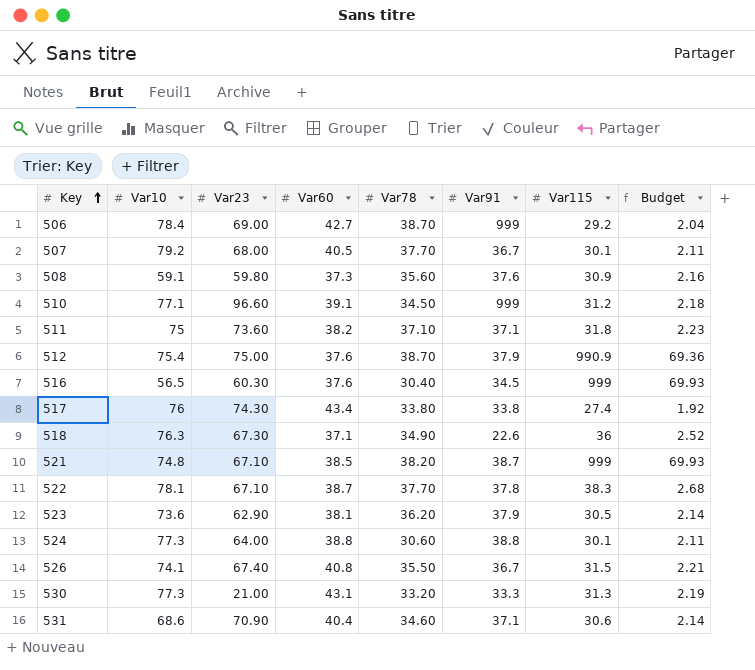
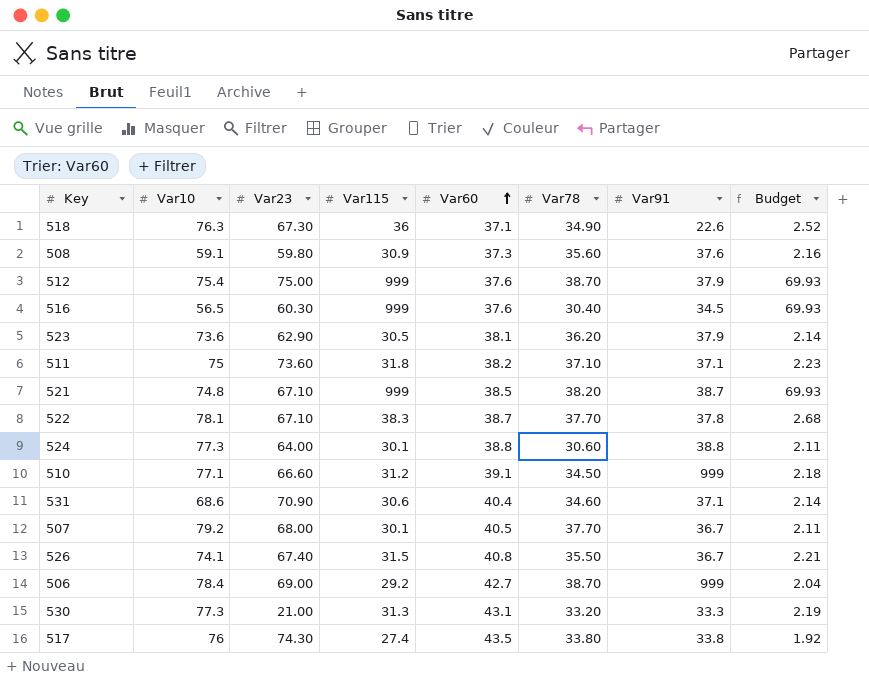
row order: Key ascending -> Var60 ascending
column Var115 | position: 7 -> 4
512 | Var115: 990.9 -> 999
512 | Budget: 69.36 -> 69.93
510 | Var23: 96.60 -> 66.60
517 | Var60: 43.4 -> 43.5

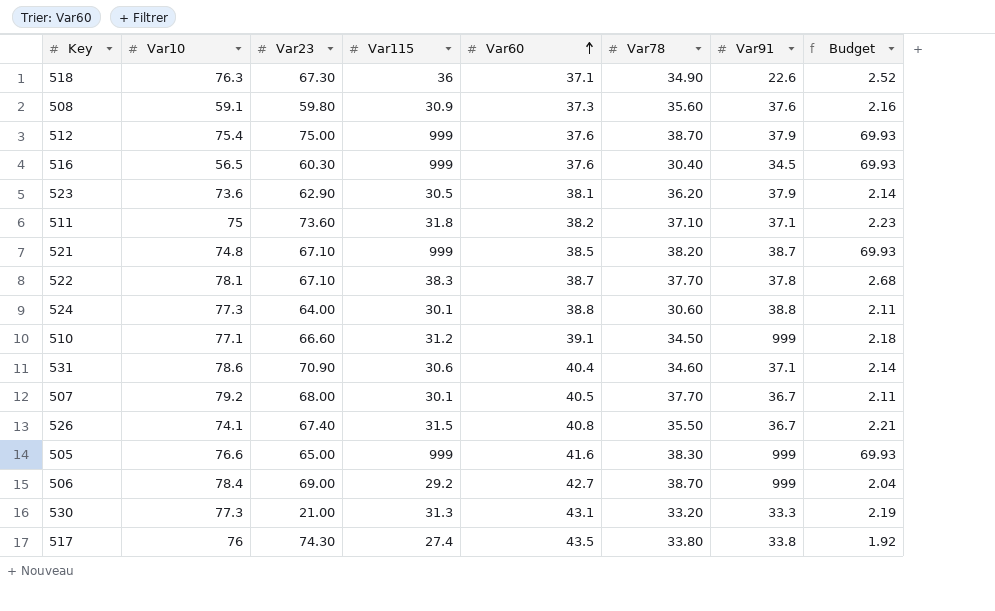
531 | Var10: 68.6 -> 78.6
row 505: none -> 76.6 | 65.00 | 999 | 41.6 | 38.30 | 999 | 69.93

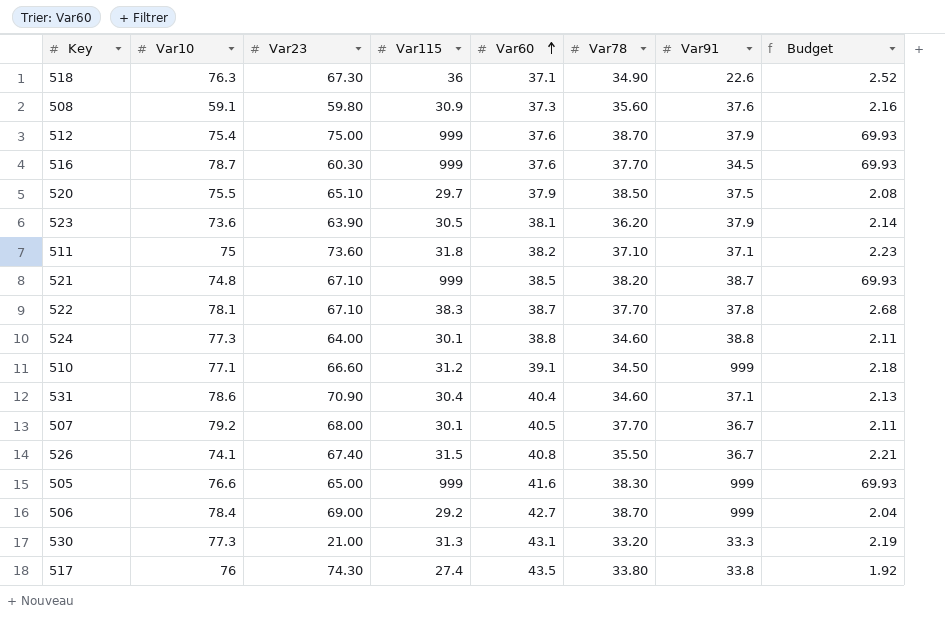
516 | Var10: 56.5 -> 78.7
516 | Var78: 30.40 -> 37.70
row 520: none -> 75.5 | 65.10 | 29.7 | 37.9 | 38.50 | 37.5 | 2.08
523 | Var23: 62.90 -> 63.90
524 | Var78: 30.60 -> 34.60
531 | Var115: 30.6 -> 30.4
531 | Budget: 2.14 -> 2.13

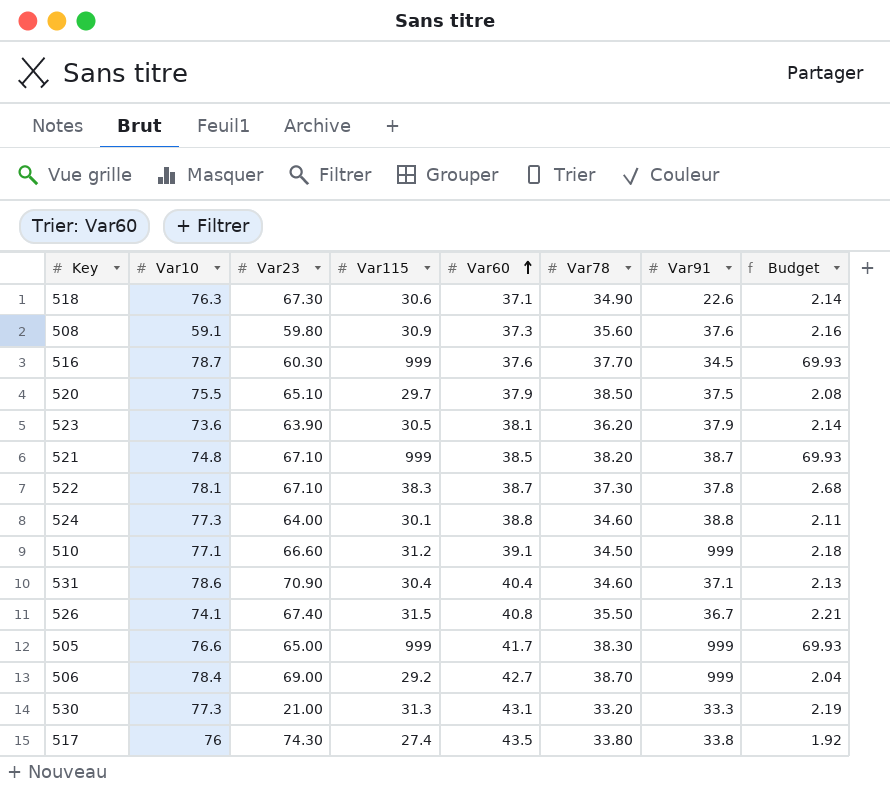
row 512: 75.4 | 75.00 | 999 | 37.6 | 38.70 | 37.9 | 69.93 -> none
row 511: 75 | 73.60 | 31.8 | 38.2 | 37.10 | 37.1 | 2.23 -> none
row 507: 79.2 | 68.00 | 30.1 | 40.5 | 37.70 | 36.7 | 2.11 -> none
518 | Var115: 36 -> 30.6
518 | Budget: 2.52 -> 2.14
522 | Var78: 37.70 -> 37.30
505 | Var60: 41.6 -> 41.7

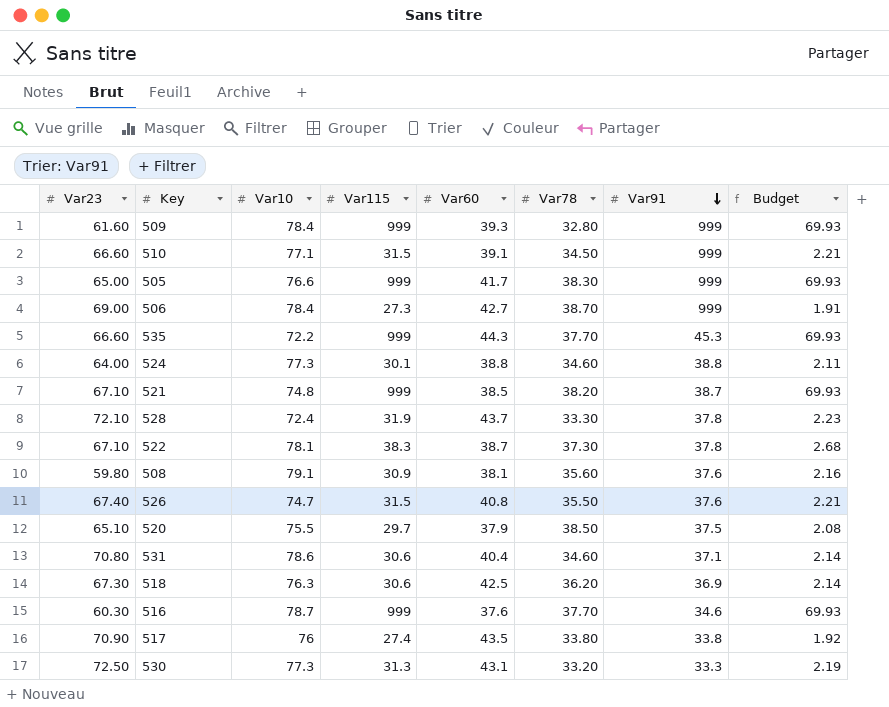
row order: Var60 ascending -> Var91 descending
column Var23 | position: 3 -> 1
row 523: 73.6 | 63.90 | 30.5 | 38.1 | 36.20 | 37.9 | 2.14 -> none
row 509: none -> 61.60 | 78.4 | 999 | 39.3 | 32.80 | 999 | 69.93
510 | Var115: 31.2 -> 31.5
510 | Budget: 2.18 -> 2.21
506 | Var115: 29.2 -> 27.3
506 | Budget: 2.04 -> 1.91
row 535: none -> 66.60 | 72.2 | 999 | 44.3 | 37.70 | 45.3 | 69.93
row 528: none -> 72.10 | 72.4 | 31.9 | 43.7 | 33.30 | 37.8 | 2.23
508 | Var10: 59.1 -> 79.1
508 | Var60: 37.3 -> 38.1
526 | Var10: 74.1 -> 74.7
526 | Var91: 36.7 -> 37.6
531 | Var23: 70.90 -> 70.80
531 | Var115: 30.4 -> 30.6
531 | Budget: 2.13 -> 2.14
518 | Var60: 37.1 -> 42.5
518 | Var78: 34.90 -> 36.20
518 | Var91: 22.6 -> 36.9
516 | Var91: 34.5 -> 34.6
517 | Var23: 74.30 -> 70.90
530 | Var23: 21.00 -> 72.50

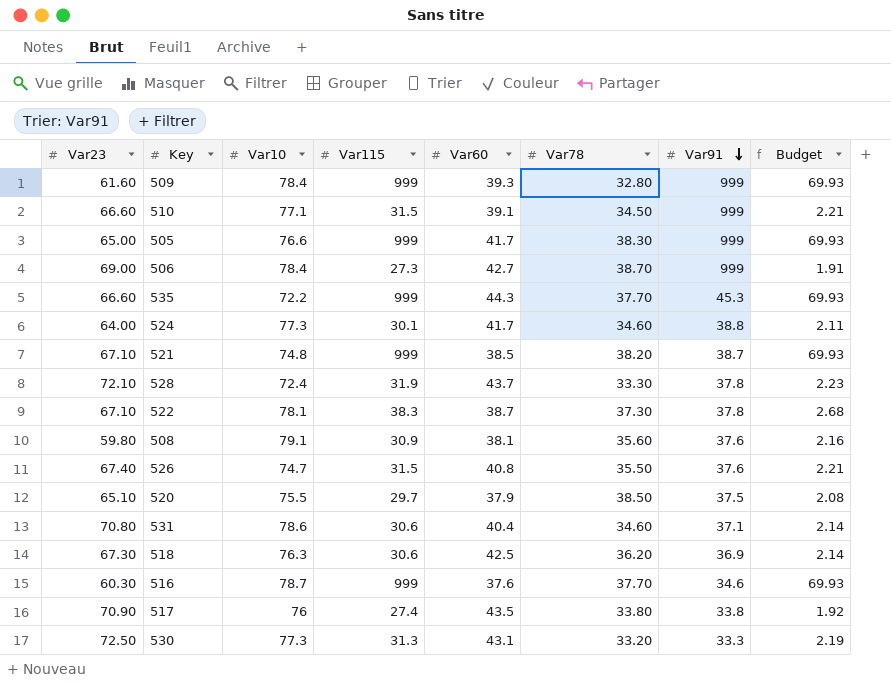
524 | Var60: 38.8 -> 41.7

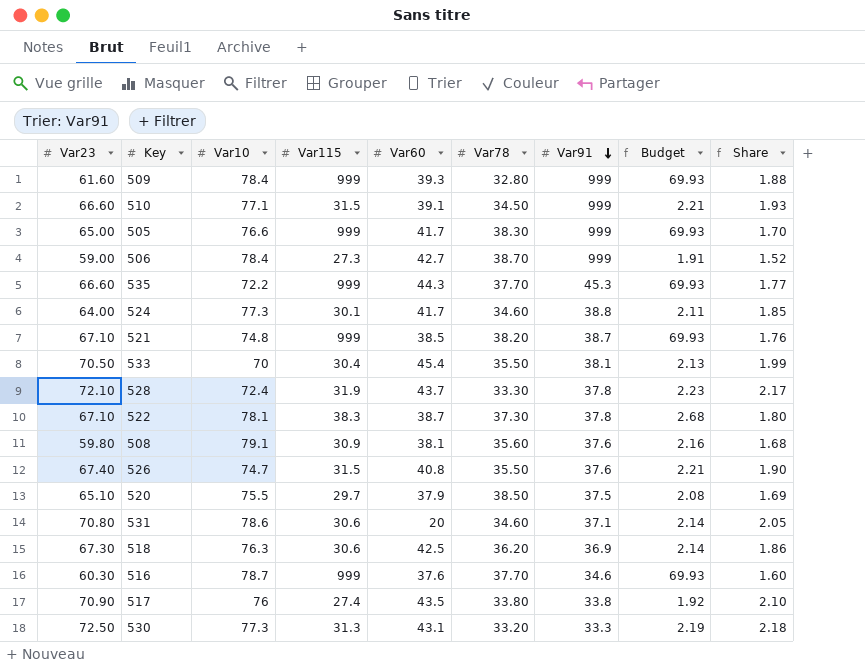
column Share | formula: none -> [Var23] / [Var78]
506 | Var23: 69.00 -> 59.00
row 533: none -> 70.50 | 70 | 30.4 | 45.4 | 35.50 | 38.1 | 2.13 | 1.99
531 | Var60: 40.4 -> 20

